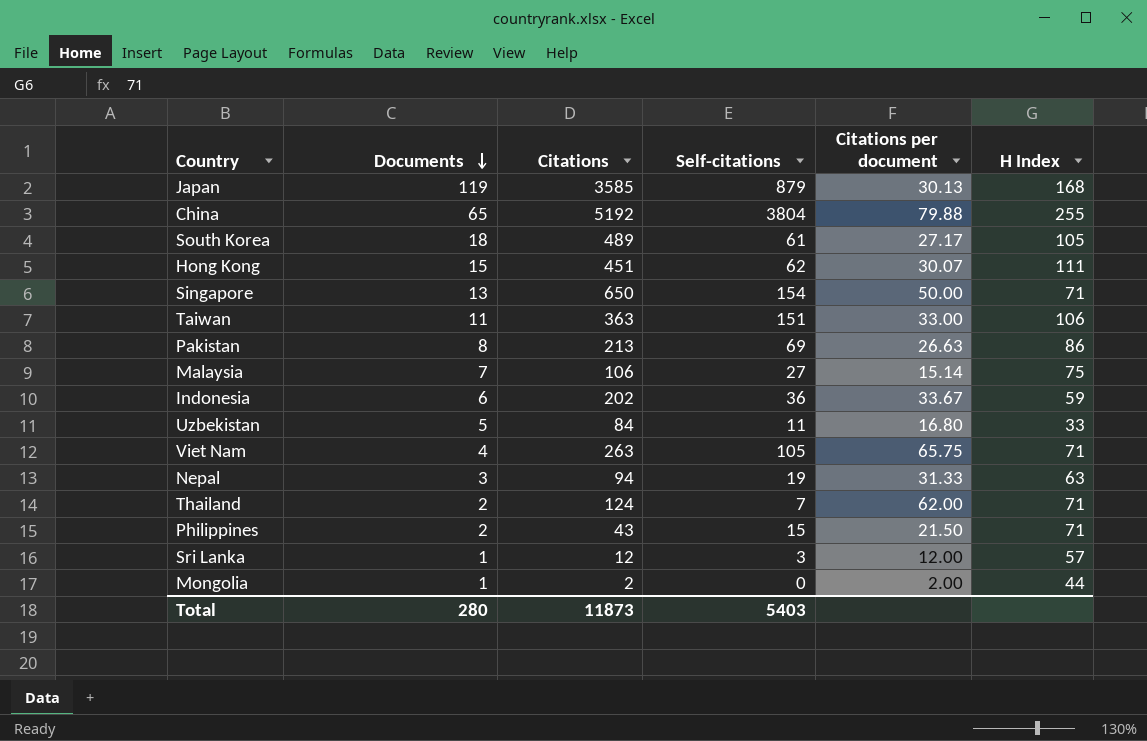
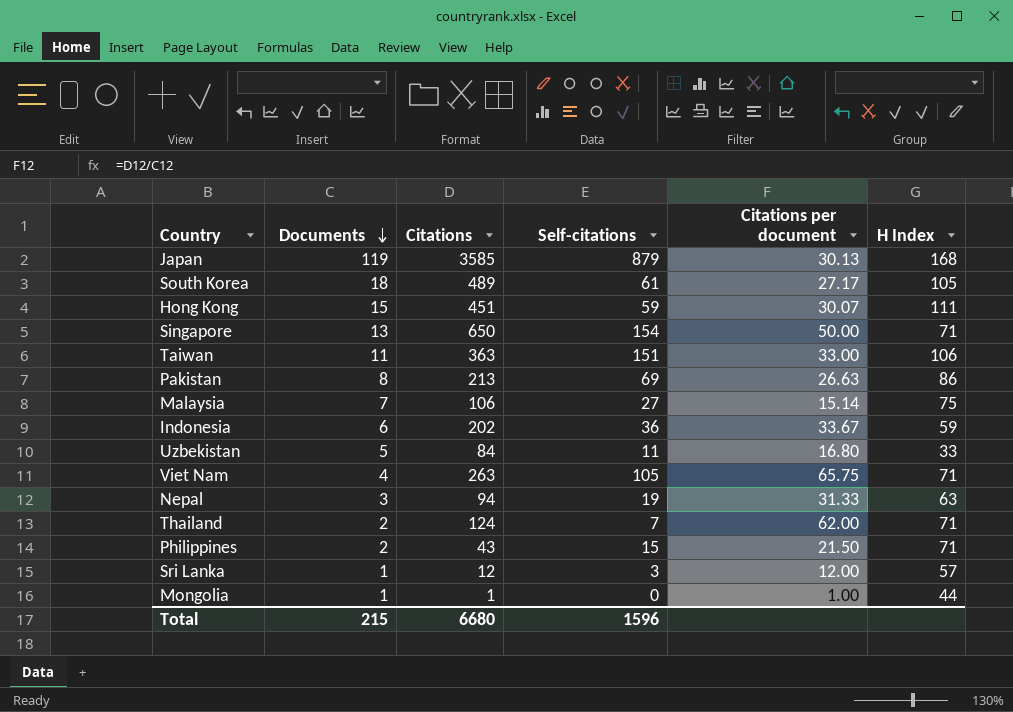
row China: 65 | 5192 | 3804 | 79.88 | 255 -> none
Hong Kong | Self-citations: 62 -> 59
Mongolia | Citations: 2 -> 1
Mongolia | Citations per document: 2.00 -> 1.00
Total | Documents: 280 -> 215
Total | Citations: 11873 -> 6680
Total | Self-citations: 5403 -> 1596

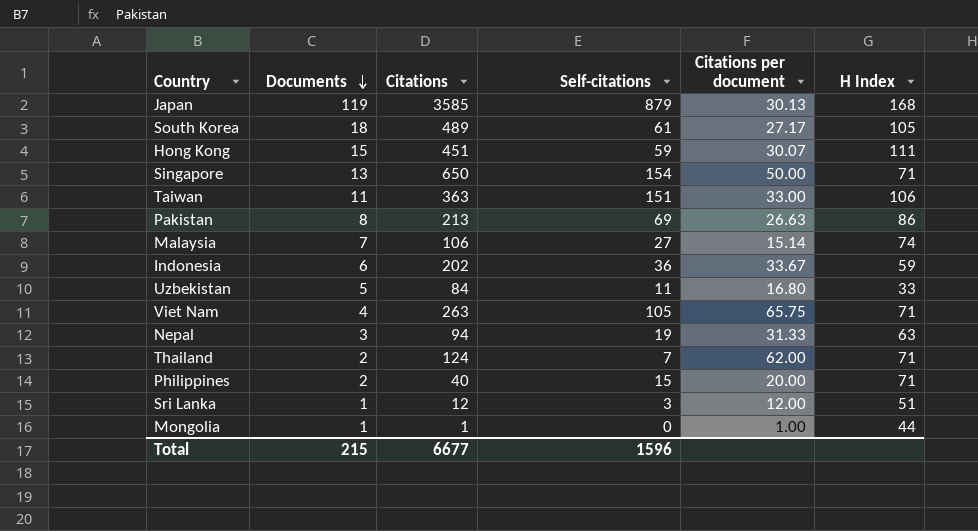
Malaysia | H Index: 75 -> 74
Philippines | Citations: 43 -> 40
Philippines | Citations per document: 21.50 -> 20.00
Sri Lanka | H Index: 57 -> 51
Total | Citations: 6680 -> 6677

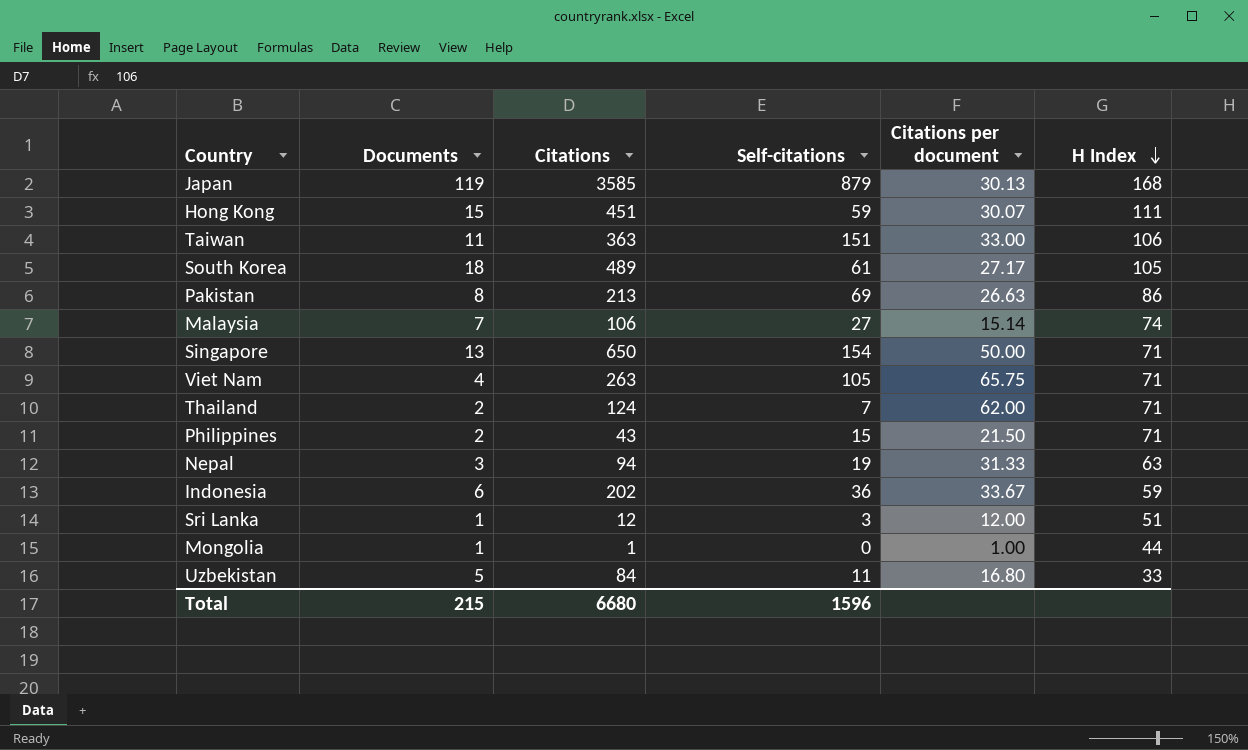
row order: Documents descending -> H Index descending
Philippines | Citations: 40 -> 43
Philippines | Citations per document: 20.00 -> 21.50
Total | Citations: 6677 -> 6680

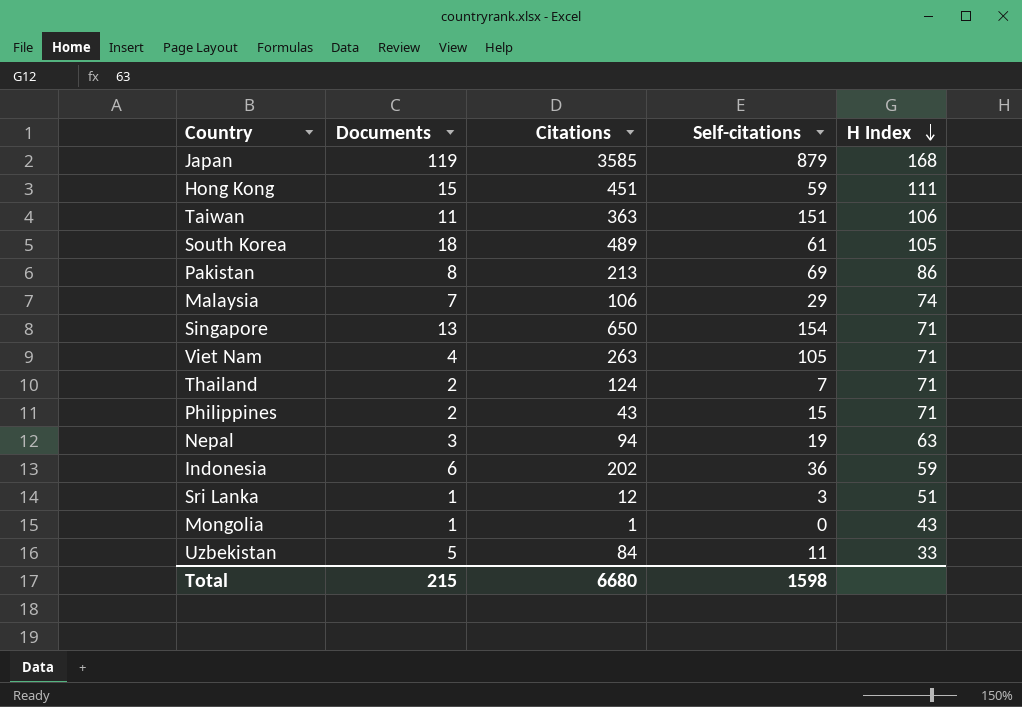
column Citations per document | formula: [Citations] / [Documents] -> none
Malaysia | Self-citations: 27 -> 29
Mongolia | H Index: 44 -> 43
Total | Self-citations: 1596 -> 1598

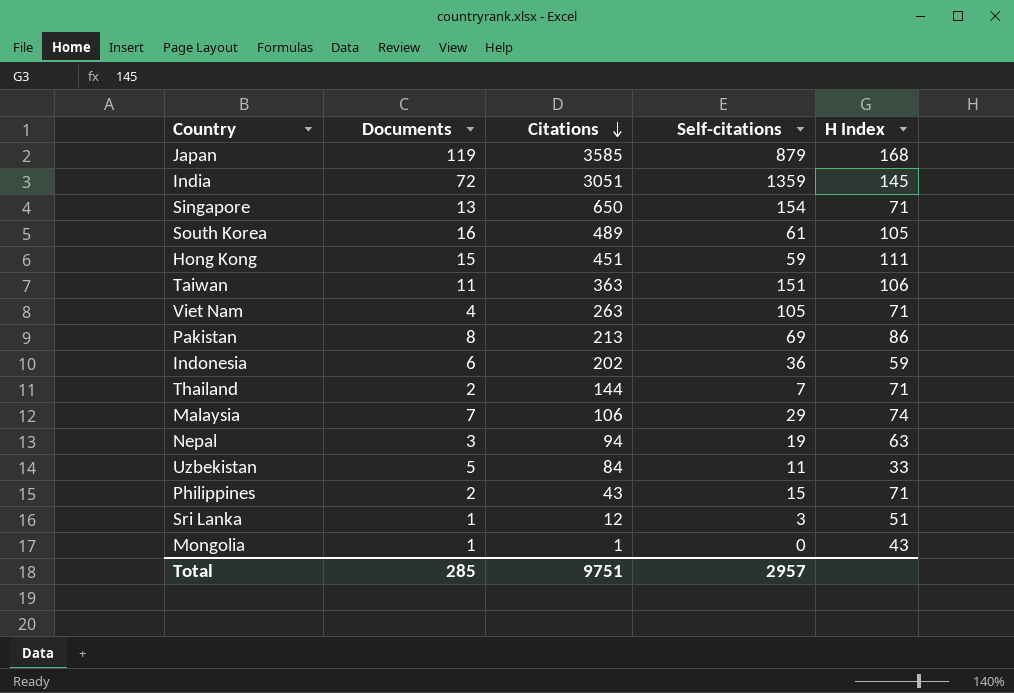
row order: H Index descending -> Citations descending
row India: none -> 72 | 3051 | 1359 | 145
South Korea | Documents: 18 -> 16
Thailand | Citations: 124 -> 144
Total | Documents: 215 -> 285
Total | Citations: 6680 -> 9751
Total | Self-citations: 1598 -> 2957

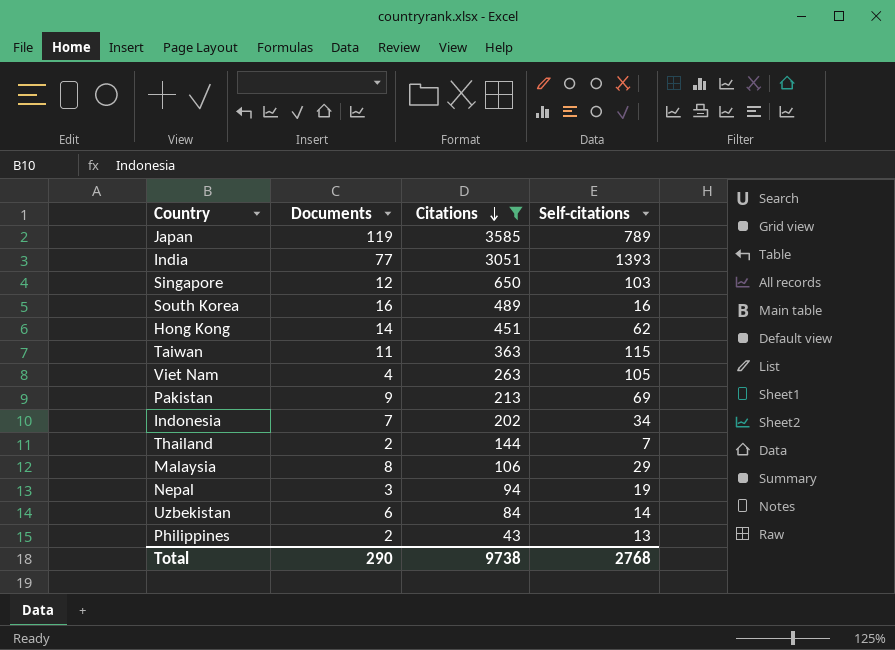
filter: none -> Citations >= 43
column H Index | position: 5 -> none
Japan | Self-citations: 879 -> 789
India | Documents: 72 -> 77
India | Self-citations: 1359 -> 1393
Singapore | Documents: 13 -> 12
Singapore | Self-citations: 154 -> 103
South Korea | Self-citations: 61 -> 16
Hong Kong | Documents: 15 -> 14
Hong Kong | Self-citations: 59 -> 62
Taiwan | Self-citations: 151 -> 115
Pakistan | Documents: 8 -> 9
Indonesia | Documents: 6 -> 7
Indonesia | Self-citations: 36 -> 34
Malaysia | Documents: 7 -> 8
Uzbekistan | Documents: 5 -> 6
Uzbekistan | Self-citations: 11 -> 14
Philippines | Self-citations: 15 -> 13
Total | Documents: 285 -> 290
Total | Citations: 9751 -> 9738
Total | Self-citations: 2957 -> 2768

